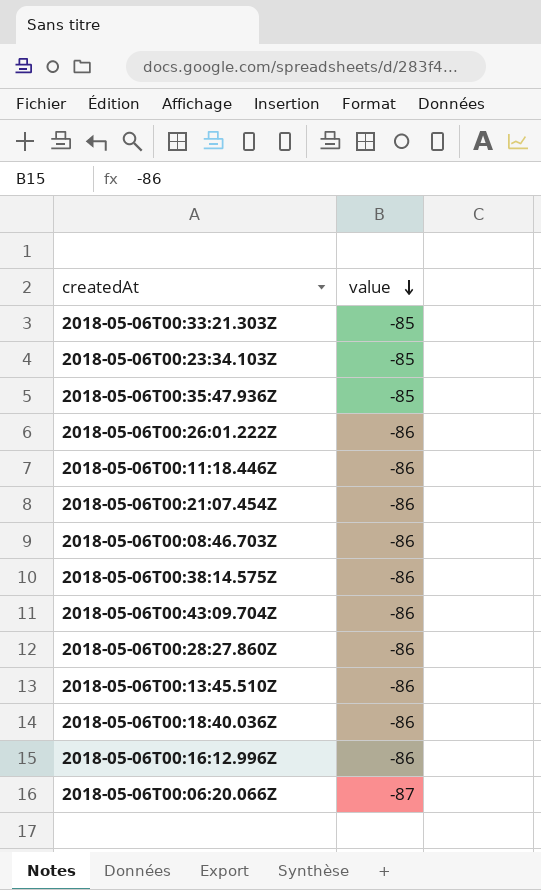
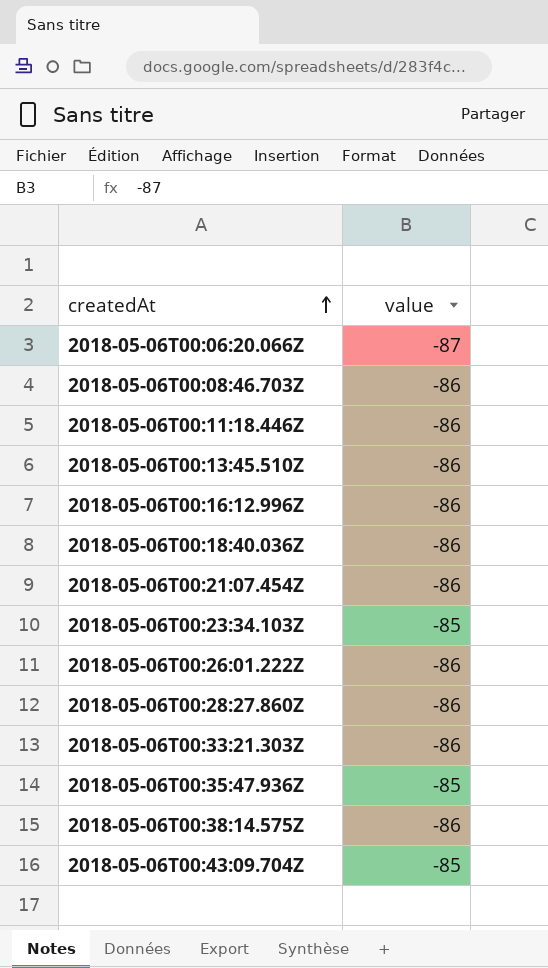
row order: value descending -> createdAt ascending
2018-05-06T00:33:21.303Z | value: -85 -> -86
2018-05-06T00:43:09.704Z | value: -86 -> -85

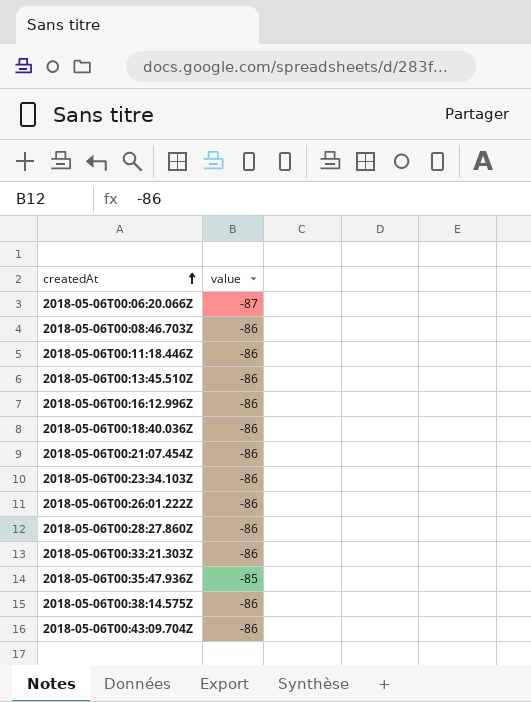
2018-05-06T00:23:34.103Z | value: -85 -> -86
2018-05-06T00:43:09.704Z | value: -85 -> -86

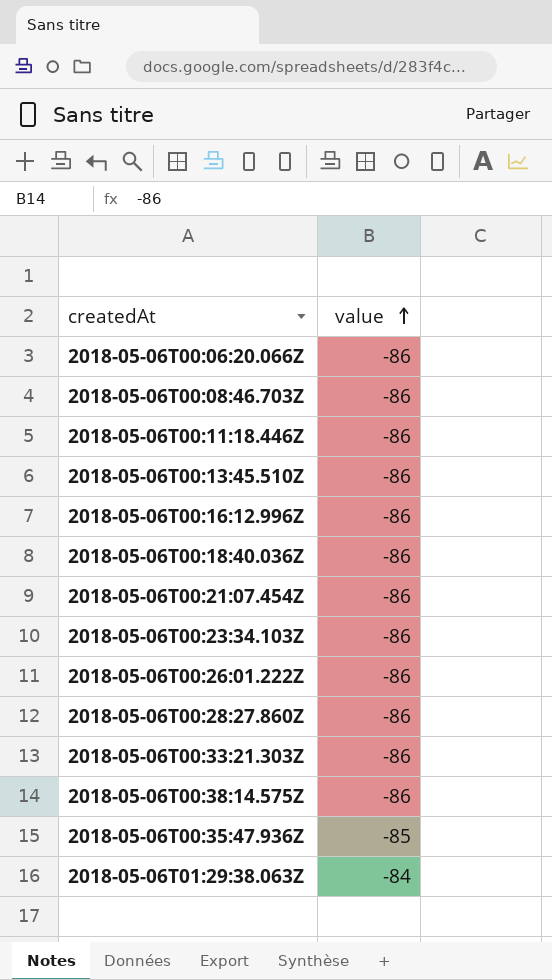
row order: createdAt ascending -> value ascending
row 2018-05-06T00:43:09.704Z: -86 -> none
2018-05-06T00:06:20.066Z | value: -87 -> -86
row 2018-05-06T01:29:38.063Z: none -> -84

